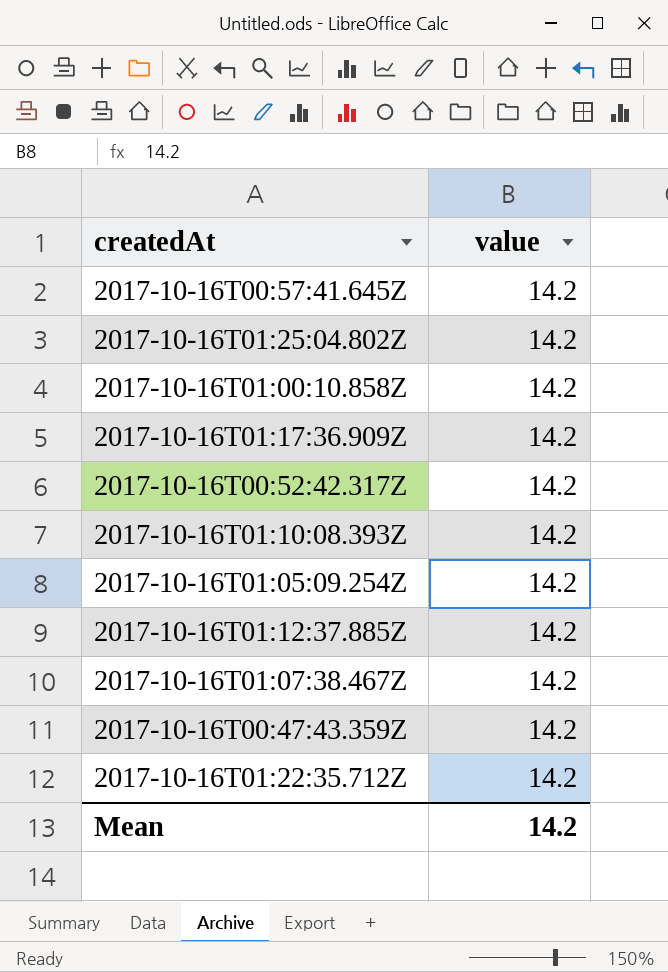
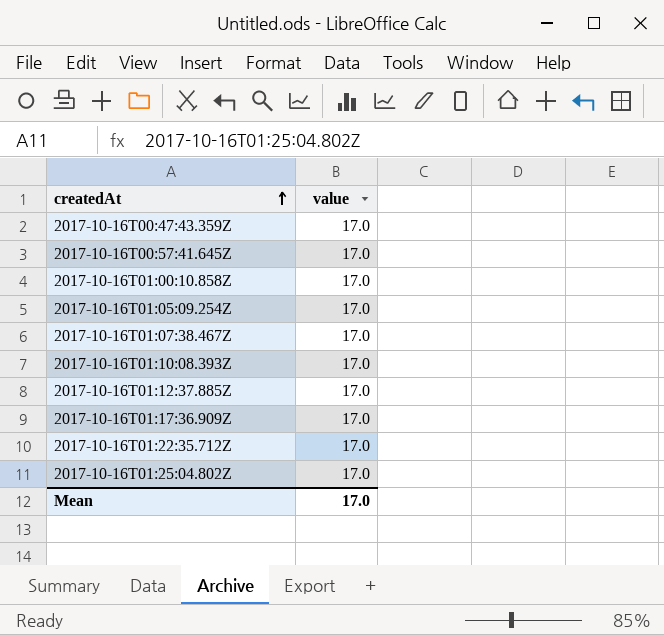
row order: none -> createdAt ascending
row 2017-10-16T00:52:42.317Z: 14.2 -> none
2017-10-16T00:47:43.359Z | value: 14.2 -> 17.0
2017-10-16T00:57:41.645Z | value: 14.2 -> 17.0
2017-10-16T01:00:10.858Z | value: 14.2 -> 17.0
2017-10-16T01:05:09.254Z | value: 14.2 -> 17.0
2017-10-16T01:07:38.467Z | value: 14.2 -> 17.0
2017-10-16T01:10:08.393Z | value: 14.2 -> 17.0
2017-10-16T01:12:37.885Z | value: 14.2 -> 17.0
2017-10-16T01:17:36.909Z | value: 14.2 -> 17.0
2017-10-16T01:22:35.712Z | value: 14.2 -> 17.0
2017-10-16T01:25:04.802Z | value: 14.2 -> 17.0
Mean | value: 14.2 -> 17.0

